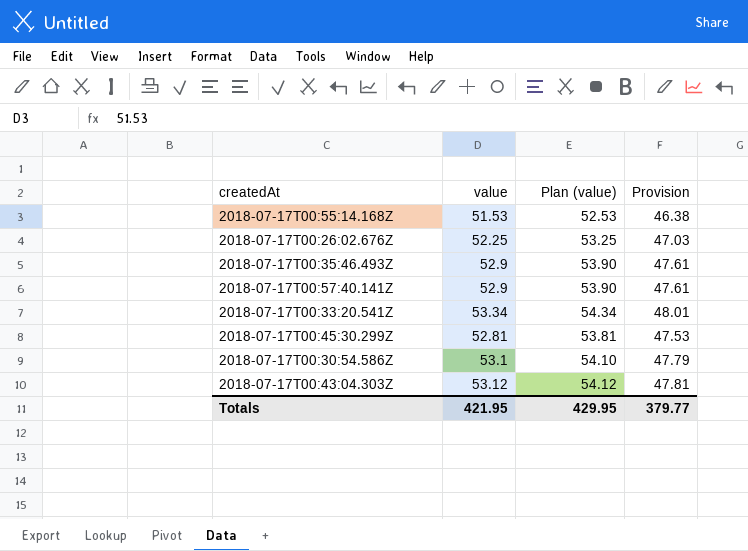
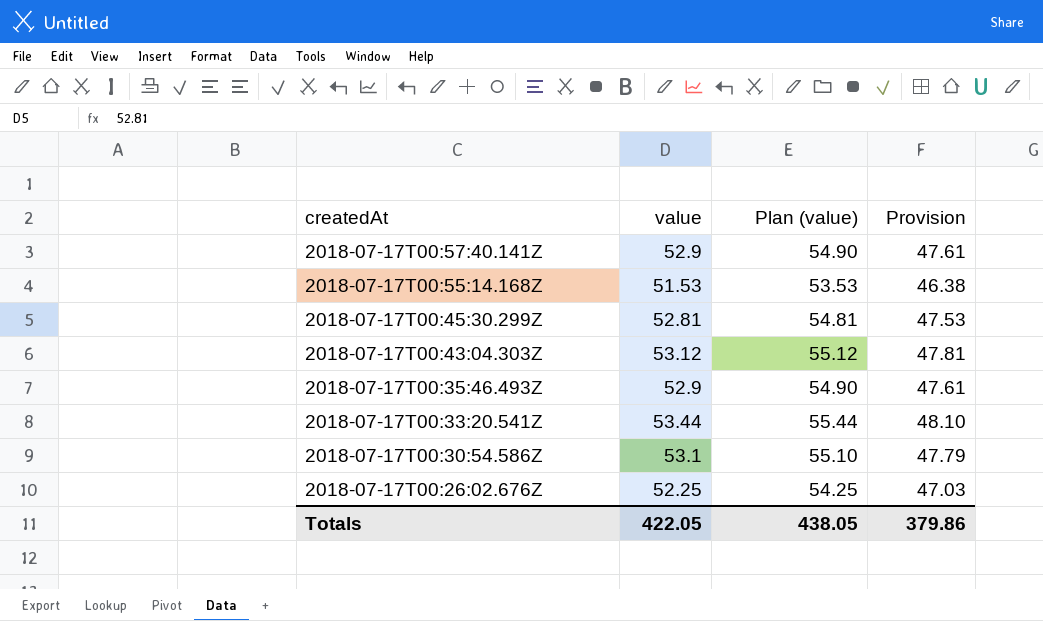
row order: none -> createdAt descending
column Plan (value) | formula: [value] + 1 -> [value] + 2
2018-07-17T00:33:20.541Z | value: 53.34 -> 53.44
2018-07-17T00:33:20.541Z | Provision: 48.01 -> 48.10
Totals | value: 421.95 -> 422.05
Totals | Plan (value): 429.95 -> 438.05
Totals | Provision: 379.77 -> 379.86

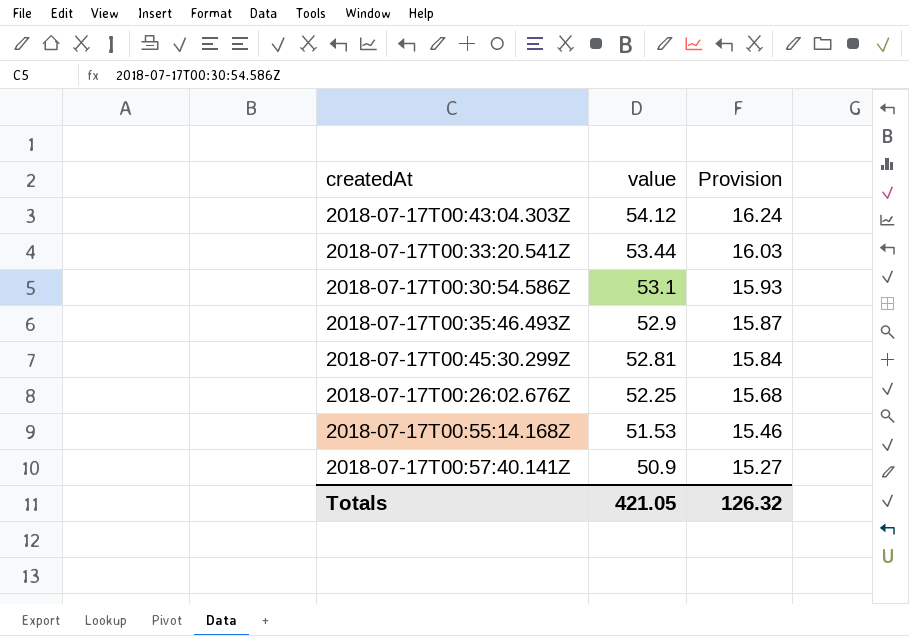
row order: createdAt descending -> value descending
column Plan (value) | formula: [value] + 2 -> none
column Provision | formula: [value] * 0.9 -> [value] * 0.3
2018-07-17T00:43:04.303Z | value: 53.12 -> 54.12
2018-07-17T00:57:40.141Z | value: 52.9 -> 50.9
Totals | value: 422.05 -> 421.05
Totals | Provision: 379.86 -> 126.32

